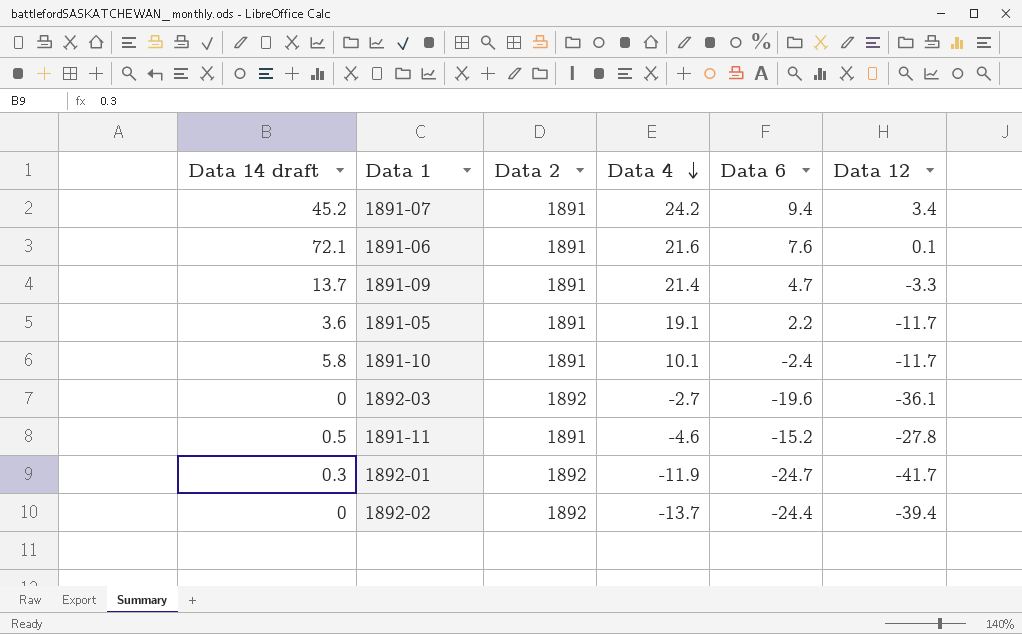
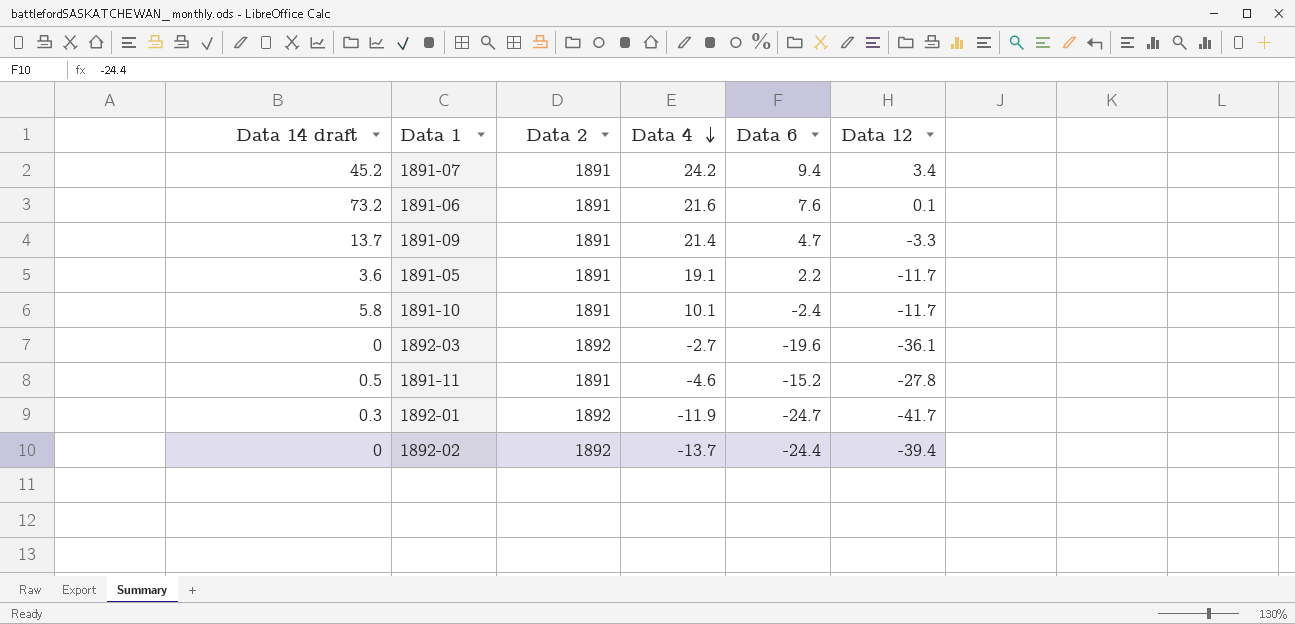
1891-06 | Data 14 draft: 72.1 -> 73.2

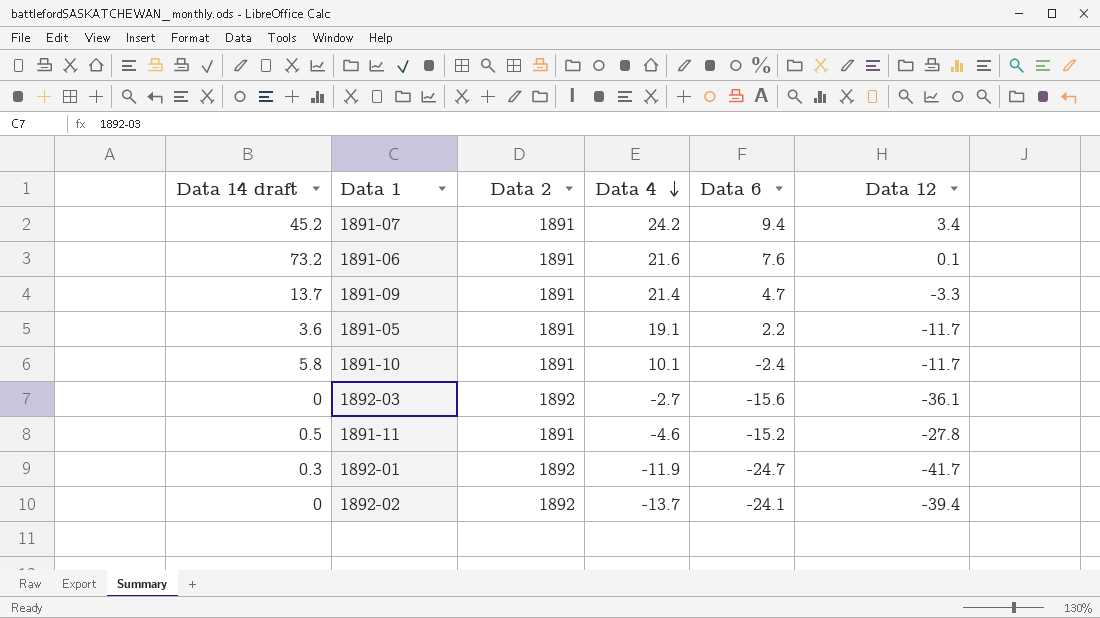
1892-03 | Data 6: -19.6 -> -15.6
1892-02 | Data 6: -24.4 -> -24.1

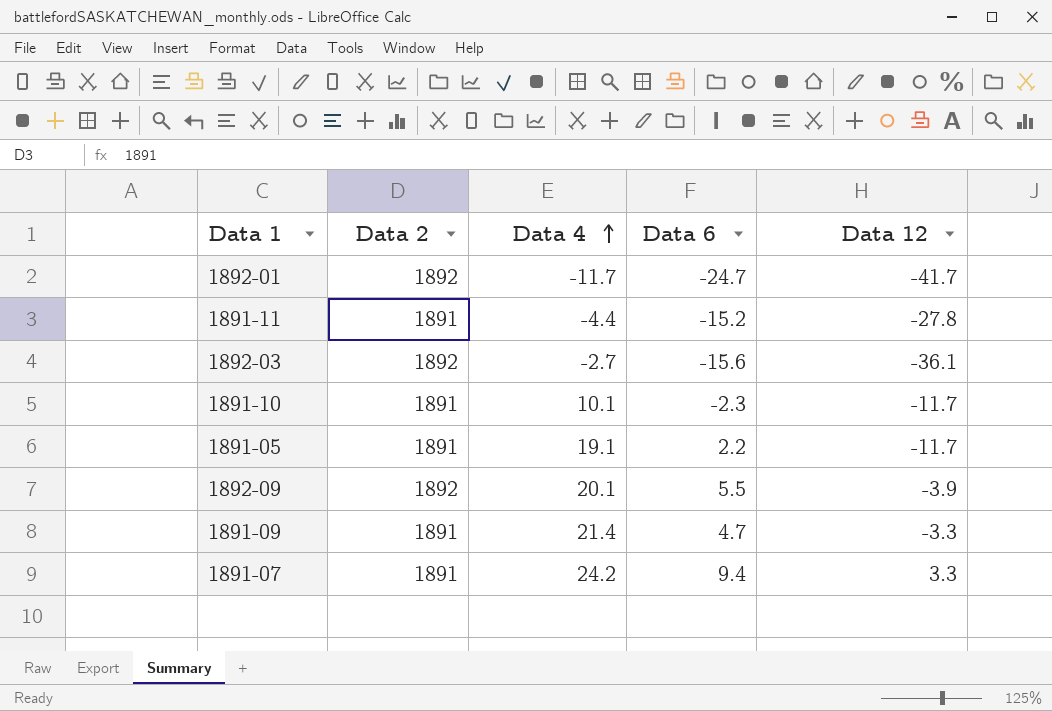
row order: Data 4 descending -> Data 4 ascending
column Data 14 draft | position: 1 -> none
row 1891-06: 73.2 | 1891 | 21.6 | 7.6 | 0.1 -> none
row 1892-02: 0 | 1892 | -13.7 | -24.1 | -39.4 -> none
1892-01 | Data 4: -11.9 -> -11.7
1891-11 | Data 4: -4.6 -> -4.4
1891-10 | Data 6: -2.4 -> -2.3
row 1892-09: none -> 1892 | 20.1 | 5.5 | -3.9
1891-07 | Data 12: 3.4 -> 3.3

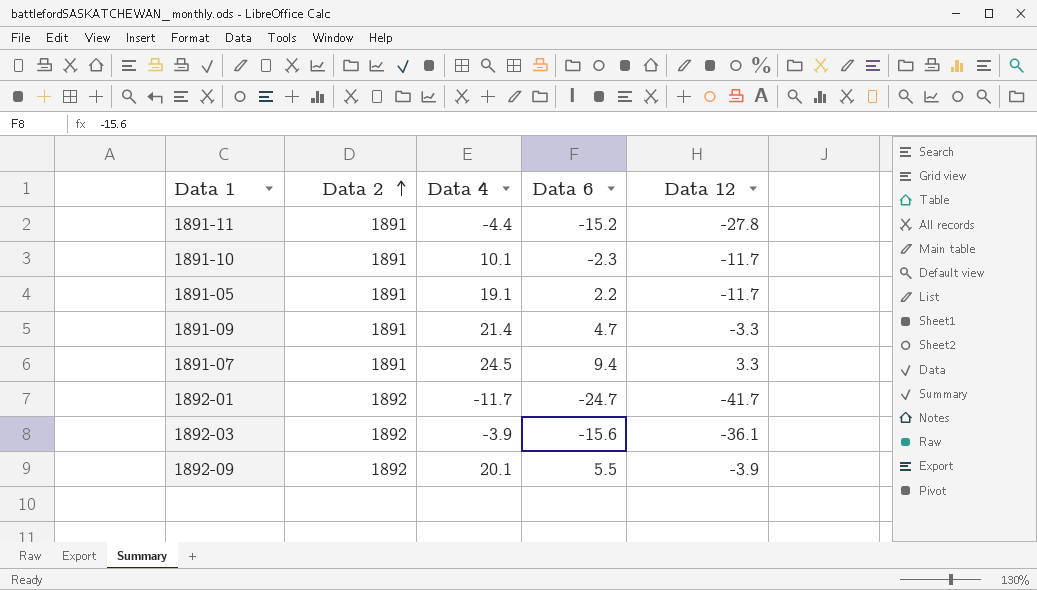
row order: Data 4 ascending -> Data 2 ascending
1891-07 | Data 4: 24.2 -> 24.5
1892-03 | Data 4: -2.7 -> -3.9

